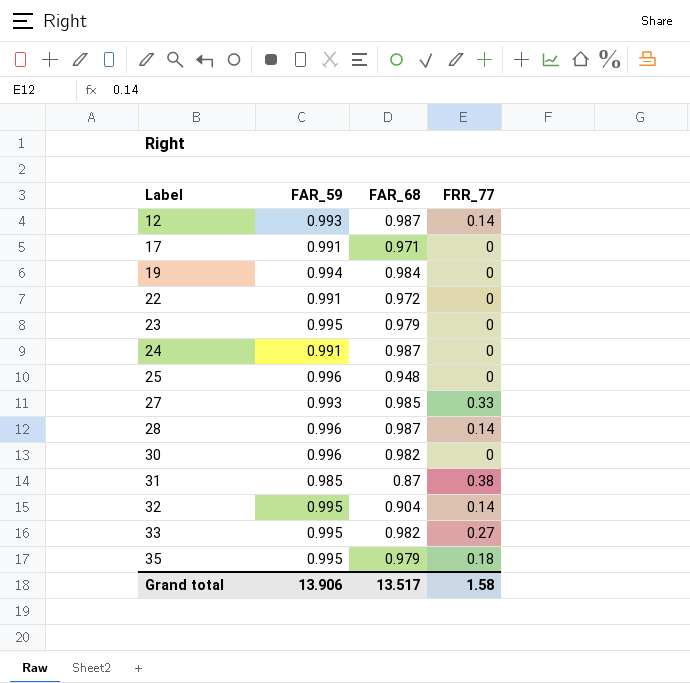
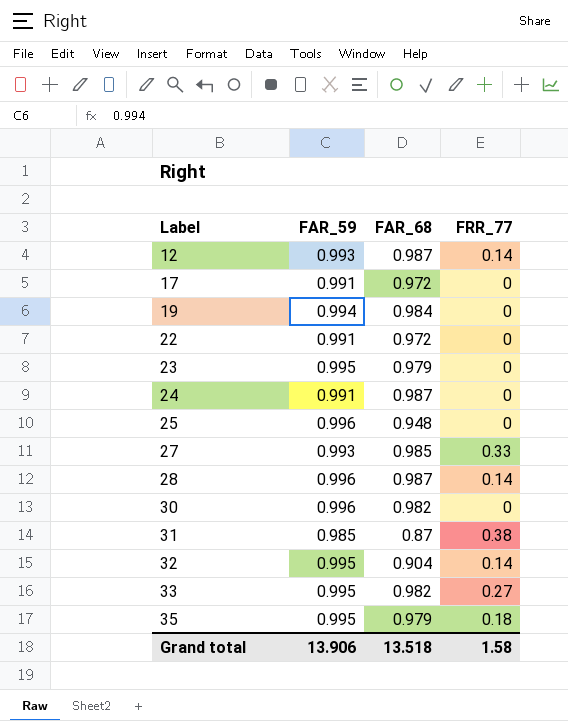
17 | FAR_68: 0.971 -> 0.972
Grand total | FAR_68: 13.517 -> 13.518

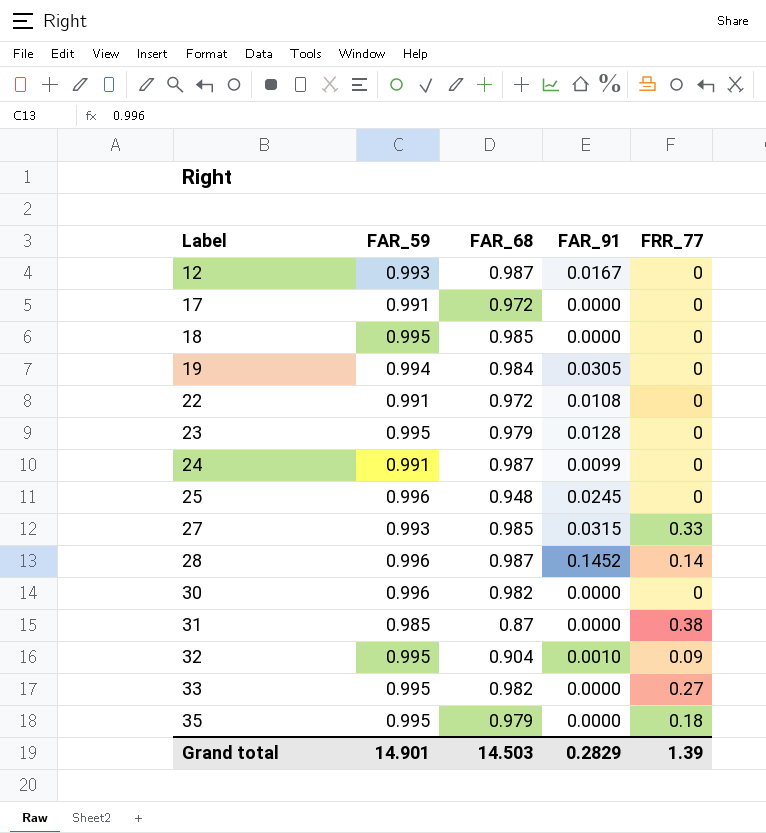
column FAR_91 | position: none -> 4
12 | FRR_77: 0.14 -> 0
row 18: none -> 0.995 | 0.985 | 0.0000 | 0
32 | FRR_77: 0.14 -> 0.09
Grand total | FAR_59: 13.906 -> 14.901
Grand total | FAR_68: 13.518 -> 14.503
Grand total | FRR_77: 1.58 -> 1.39

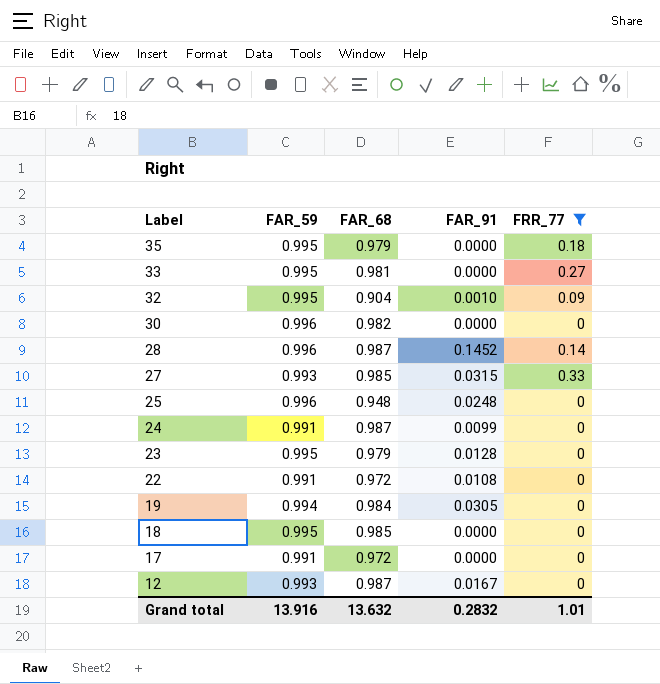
filter: none -> FRR_77 != 0.38
row order: Label ascending -> Label descending
33 | FAR_68: 0.982 -> 0.981
25 | FAR_91: 0.0245 -> 0.0248
Grand total | FAR_59: 14.901 -> 13.916
Grand total | FAR_68: 14.503 -> 13.632
Grand total | FAR_91: 0.2829 -> 0.2832
Grand total | FRR_77: 1.39 -> 1.01

